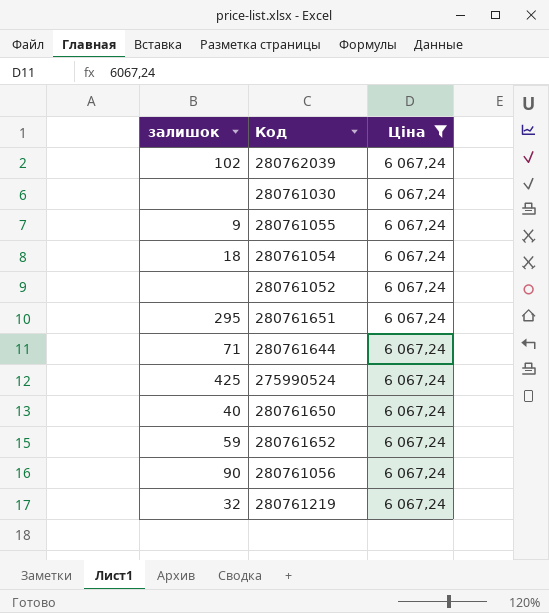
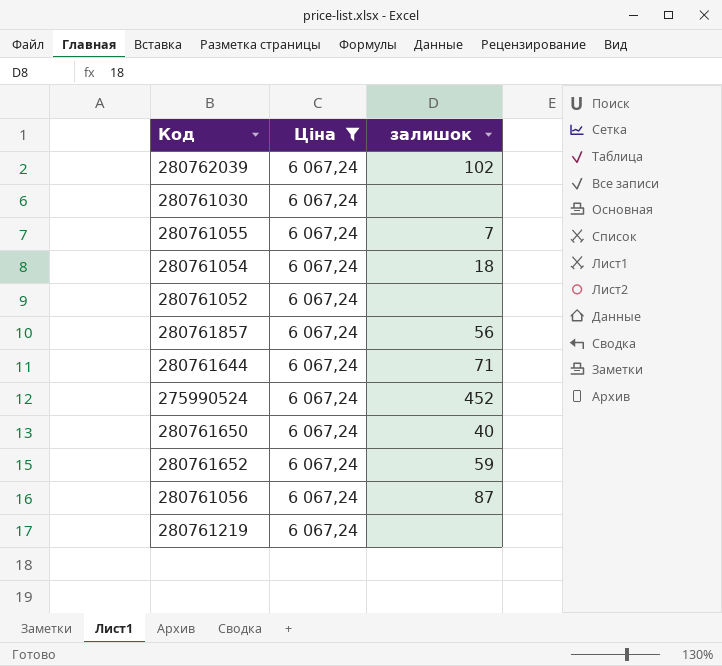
column залишок | position: 1 -> 3
row 280761651: 295 | 6 067,24 -> none
280761055 | залишок: 9 -> 7
row 280761857: none -> 6 067,24 | 56
275990524 | залишок: 425 -> 452
280761056 | залишок: 90 -> 87
280761219 | залишок: 32 -> none

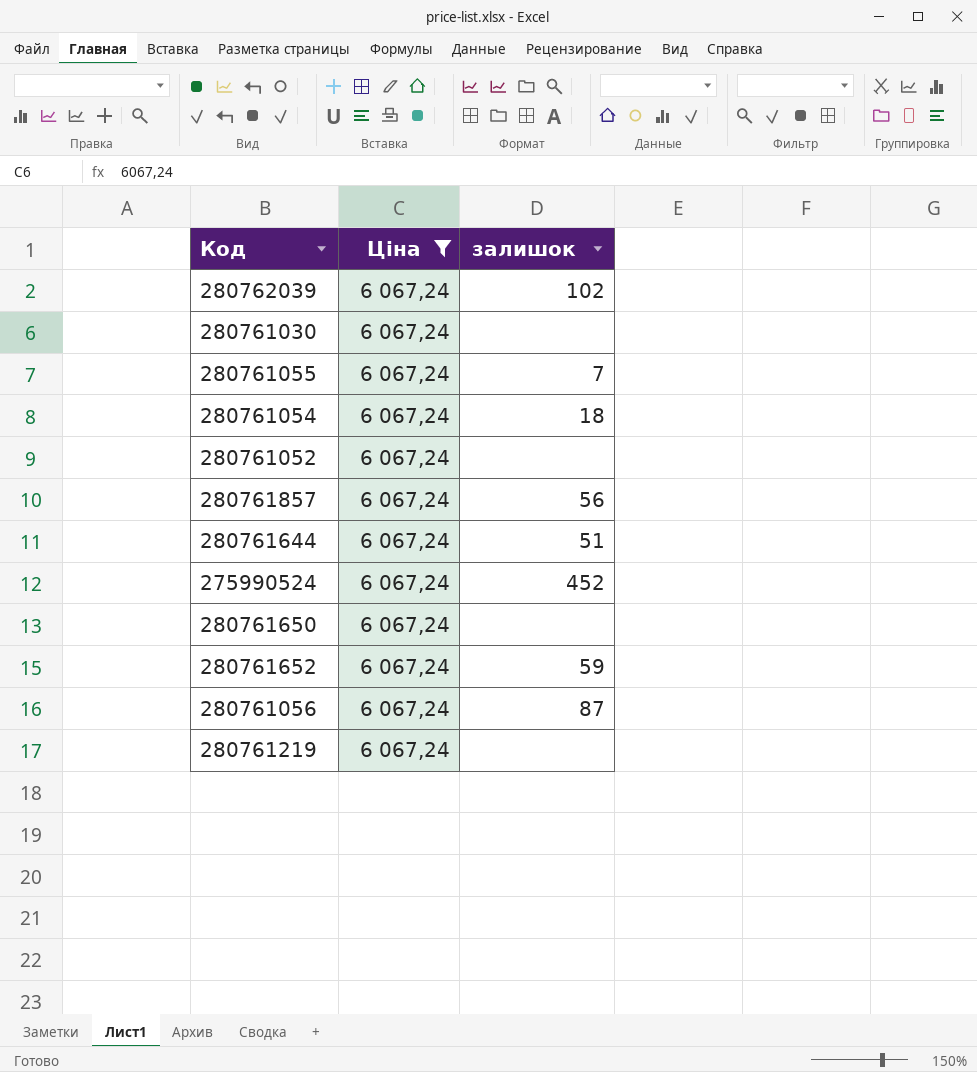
280761644 | залишок: 71 -> 51
280761650 | залишок: 40 -> none

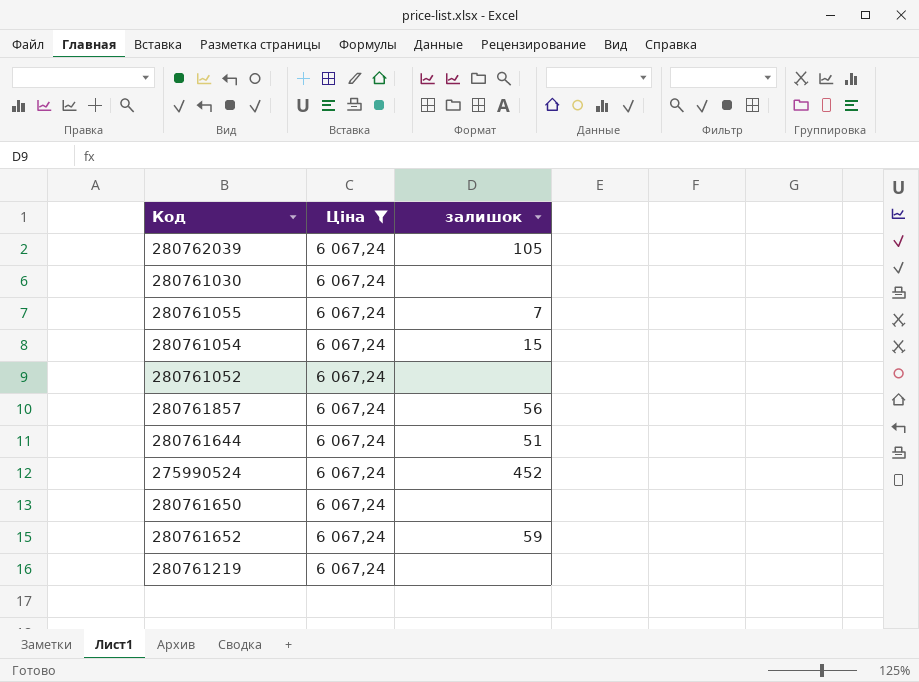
row 280761056: 6 067,24 | 87 -> none
280762039 | залишок: 102 -> 105
280761054 | залишок: 18 -> 15

